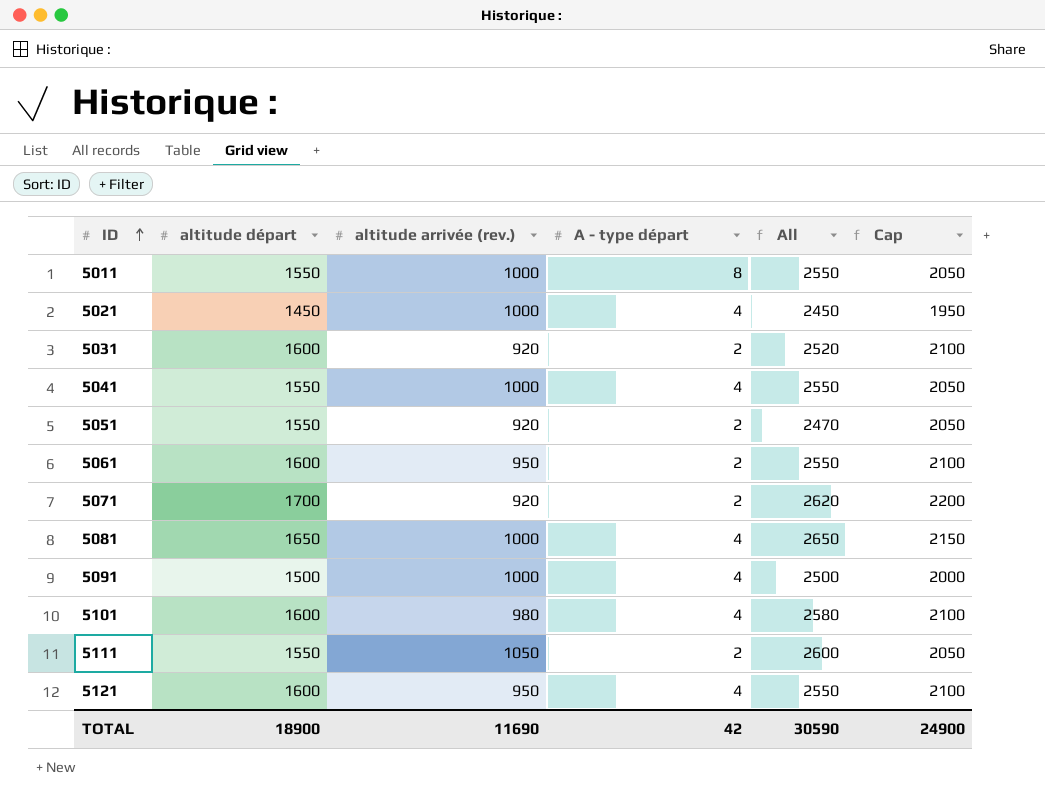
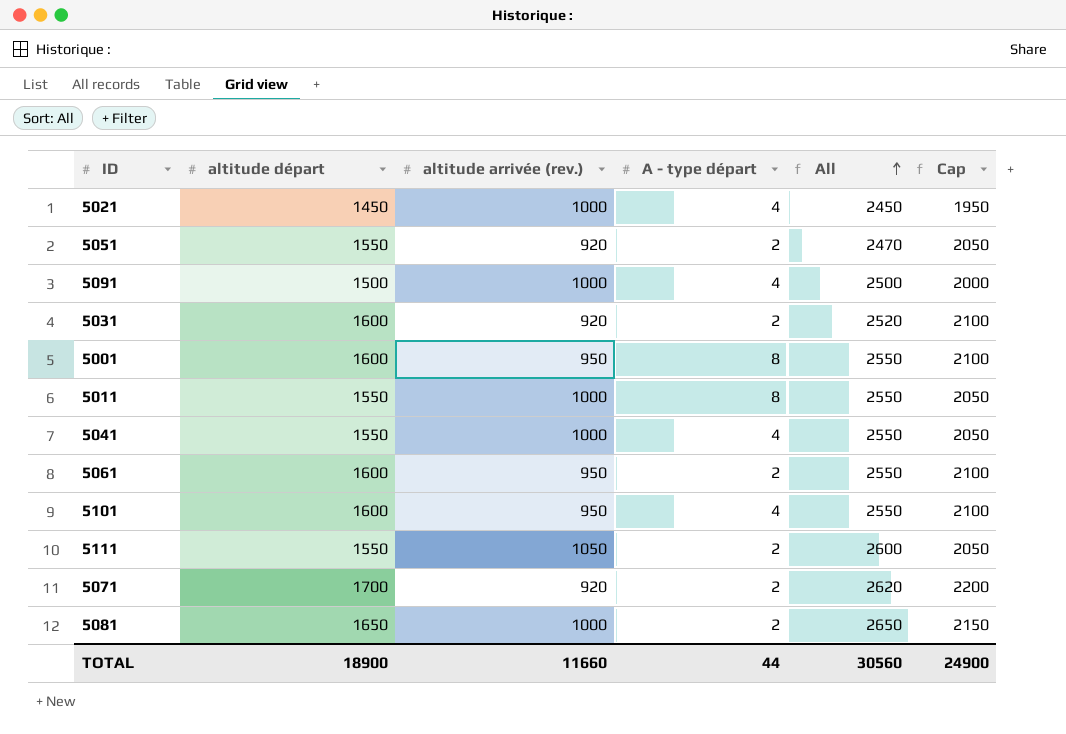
row order: ID ascending -> All ascending
row 5121: 1600 | 950 | 4 | 2550 | 2100 -> none
row 5001: none -> 1600 | 950 | 8 | 2550 | 2100
5101 | altitude arrivée (rev.): 980 -> 950
5101 | All: 2580 -> 2550
5081 | A - type départ: 4 -> 2
TOTAL | altitude arrivée (rev.): 11690 -> 11660
TOTAL | A - type départ: 42 -> 44
TOTAL | All: 30590 -> 30560

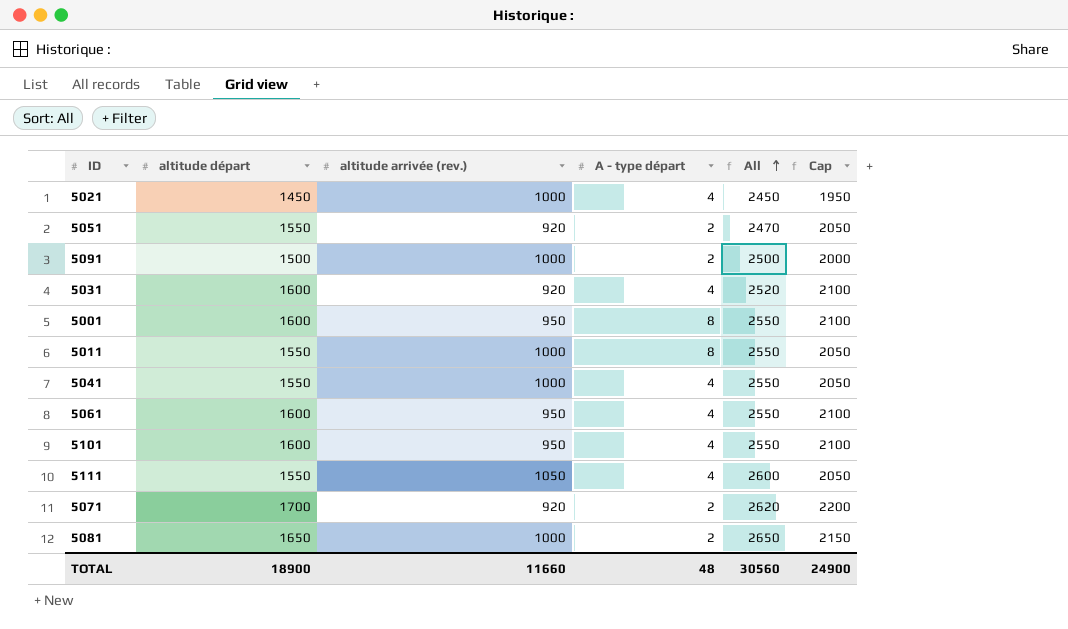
5091 | A - type départ: 4 -> 2
5031 | A - type départ: 2 -> 4
5061 | A - type départ: 2 -> 4
5111 | A - type départ: 2 -> 4
TOTAL | A - type départ: 44 -> 48

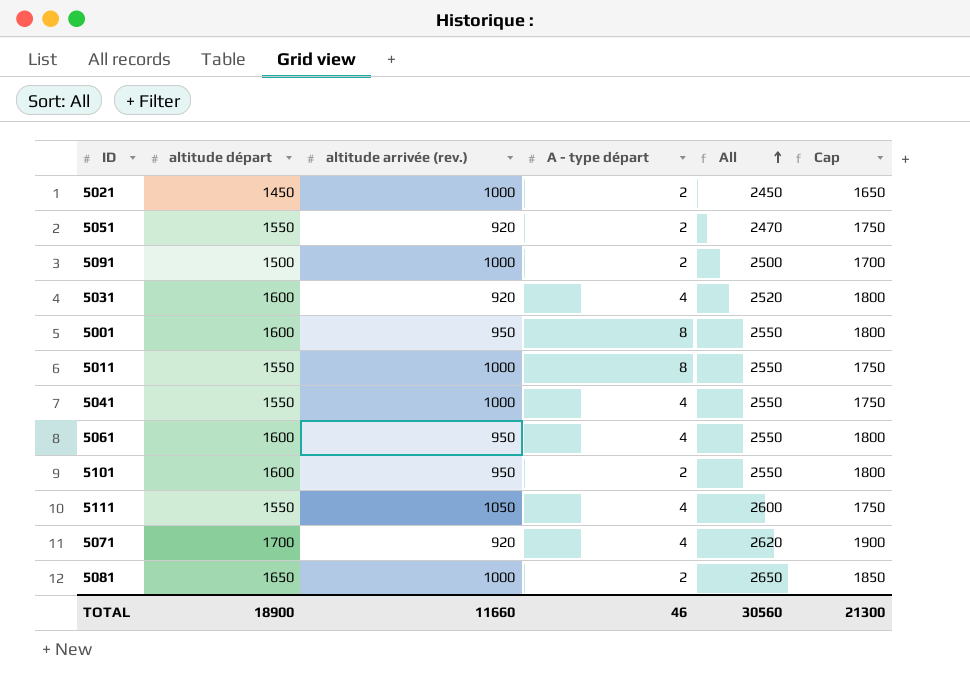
column Cap | formula: [altitude départ] + 500 -> [altitude départ] + 200
5021 | A - type départ: 4 -> 2
5101 | A - type départ: 4 -> 2
5071 | A - type départ: 2 -> 4
TOTAL | A - type départ: 48 -> 46
TOTAL | Cap: 24900 -> 21300

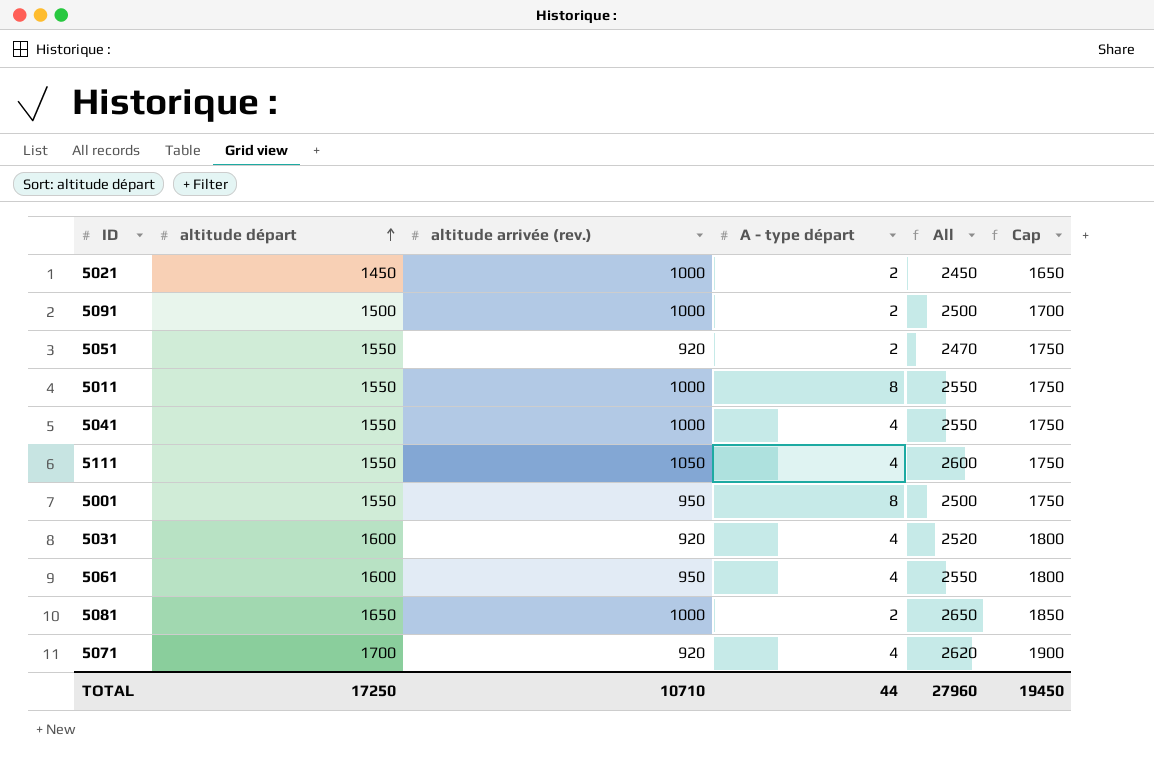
row order: All ascending -> altitude départ ascending
row 5101: 1600 | 950 | 2 | 2550 | 1800 -> none
5001 | altitude départ: 1600 -> 1550
5001 | All: 2550 -> 2500
5001 | Cap: 1800 -> 1750
TOTAL | altitude départ: 18900 -> 17250
TOTAL | altitude arrivée (rev.): 11660 -> 10710
TOTAL | A - type départ: 46 -> 44
TOTAL | All: 30560 -> 27960
TOTAL | Cap: 21300 -> 19450

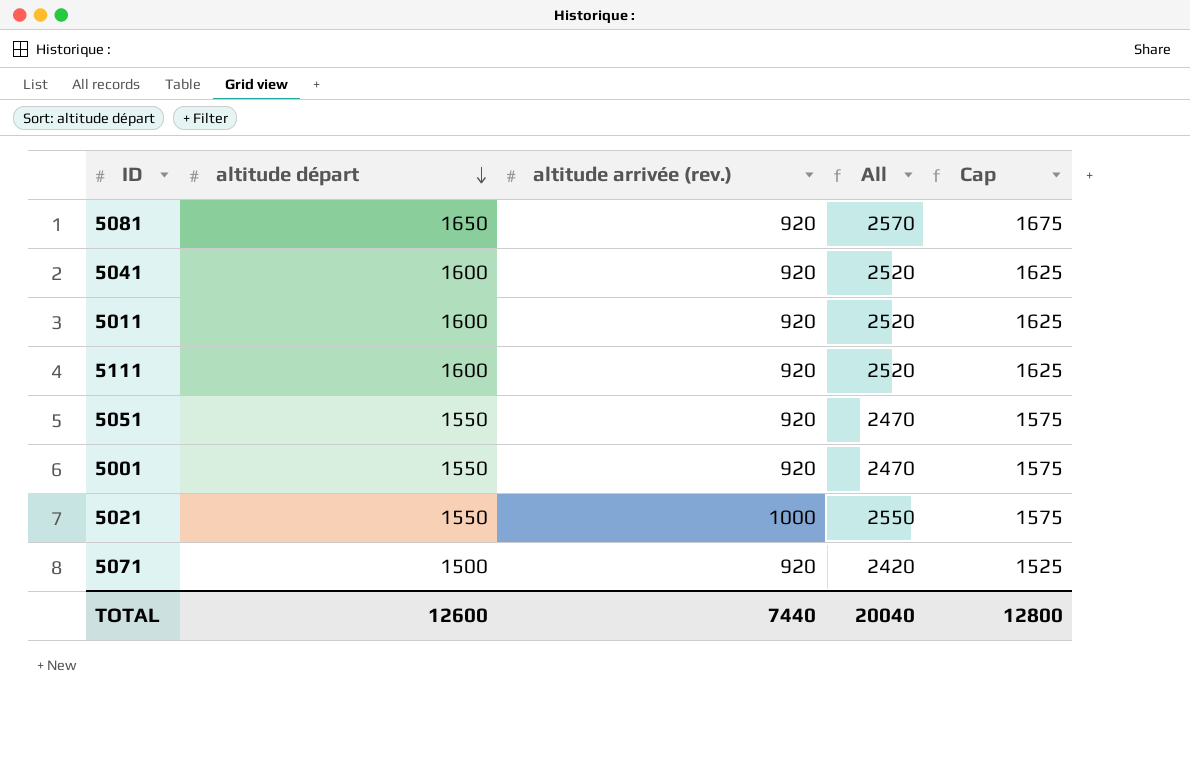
row order: altitude départ ascending -> altitude départ descending
column A - type départ | position: 4 -> none
column Cap | formula: [altitude départ] + 200 -> [altitude départ] + 25
row 5091: 1500 | 1000 | 2 | 2500 | 1700 -> none
row 5031: 1600 | 920 | 4 | 2520 | 1800 -> none
row 5061: 1600 | 950 | 4 | 2550 | 1800 -> none
5081 | altitude arrivée (rev.): 1000 -> 920
5081 | All: 2650 -> 2570
5041 | altitude départ: 1550 -> 1600
5041 | altitude arrivée (rev.): 1000 -> 920
5041 | All: 2550 -> 2520
5011 | altitude départ: 1550 -> 1600
5011 | altitude arrivée (rev.): 1000 -> 920
5011 | All: 2550 -> 2520
5111 | altitude départ: 1550 -> 1600
5111 | altitude arrivée (rev.): 1050 -> 920
5111 | All: 2600 -> 2520
5001 | altitude arrivée (rev.): 950 -> 920
5001 | All: 2500 -> 2470
5021 | altitude départ: 1450 -> 1550
5021 | All: 2450 -> 2550
5071 | altitude départ: 1700 -> 1500
5071 | All: 2620 -> 2420
TOTAL | altitude départ: 17250 -> 12600
TOTAL | altitude arrivée (rev.): 10710 -> 7440
TOTAL | All: 27960 -> 20040
TOTAL | Cap: 19450 -> 12800

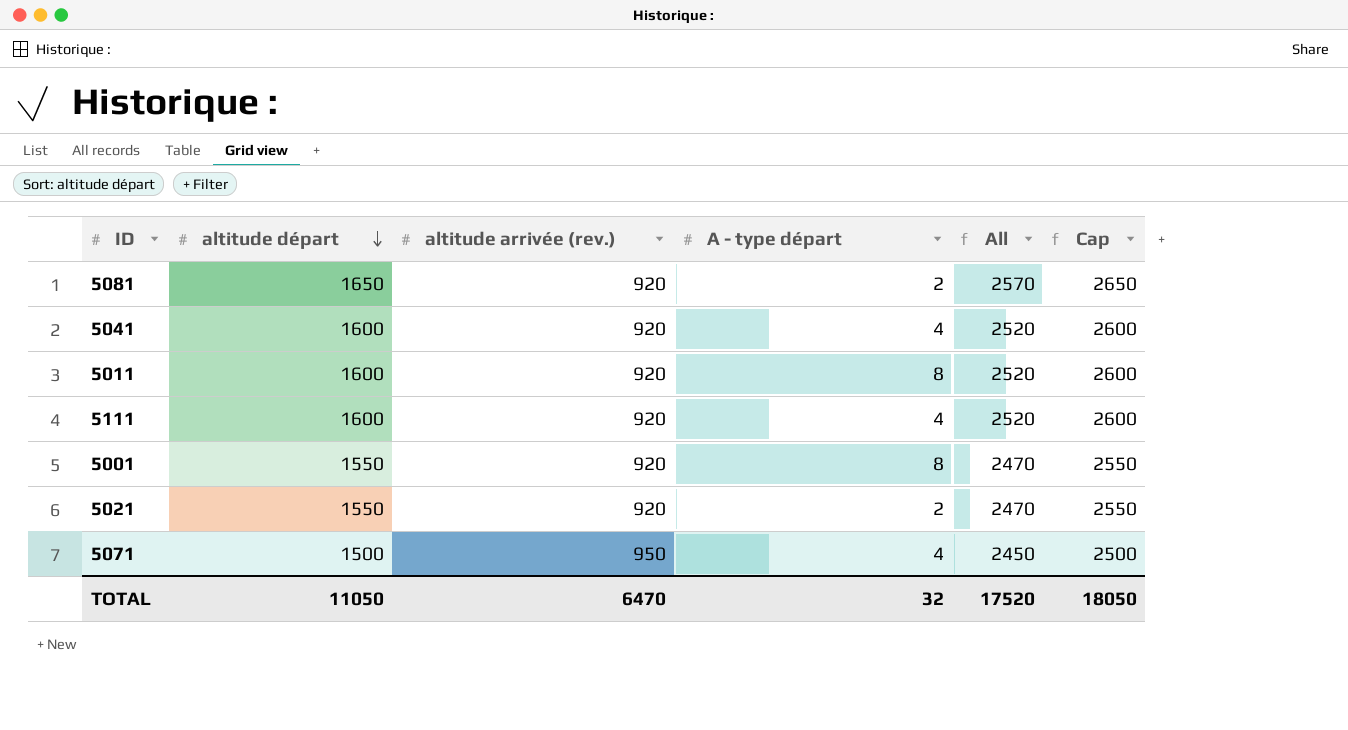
column A - type départ | position: none -> 4
column Cap | formula: [altitude départ] + 25 -> [altitude départ] + 1000
row 5051: 1550 | 920 | 2470 | 1575 -> none
5021 | altitude arrivée (rev.): 1000 -> 920
5021 | All: 2550 -> 2470
5071 | altitude arrivée (rev.): 920 -> 950
5071 | All: 2420 -> 2450
TOTAL | altitude départ: 12600 -> 11050
TOTAL | altitude arrivée (rev.): 7440 -> 6470
TOTAL | All: 20040 -> 17520
TOTAL | Cap: 12800 -> 18050

